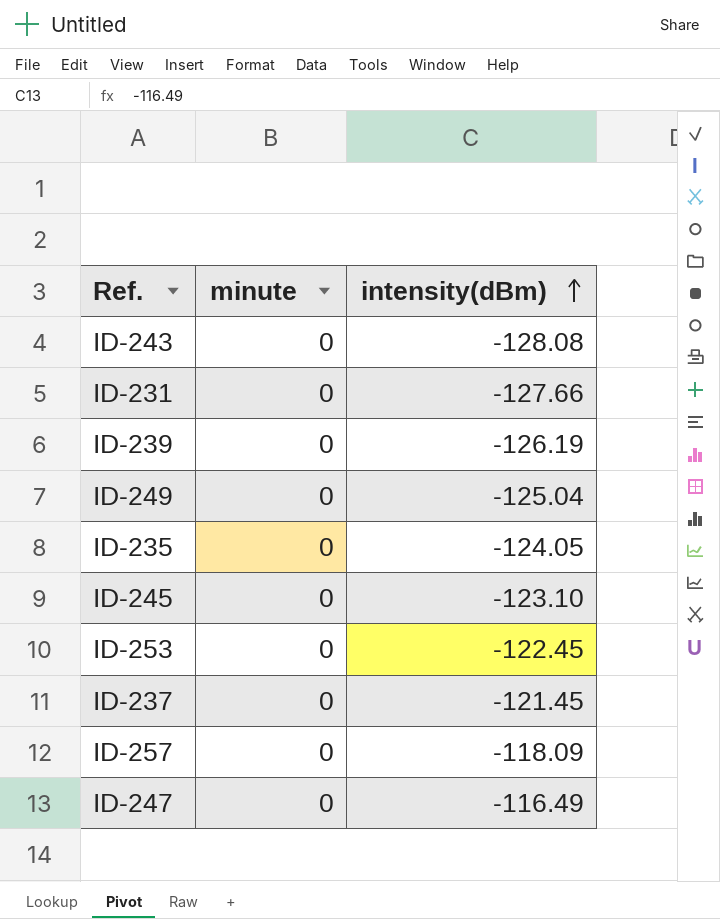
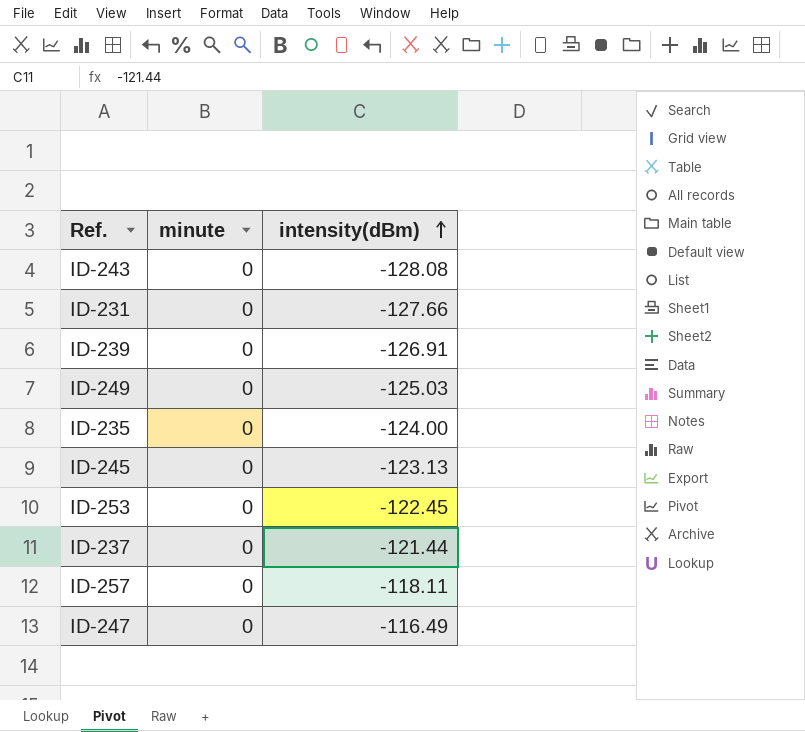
ID-239 | intensity(dBm): -126.19 -> -126.91
ID-249 | intensity(dBm): -125.04 -> -125.03
ID-235 | intensity(dBm): -124.05 -> -124.00
ID-245 | intensity(dBm): -123.10 -> -123.13
ID-237 | intensity(dBm): -121.45 -> -121.44
ID-257 | intensity(dBm): -118.09 -> -118.11

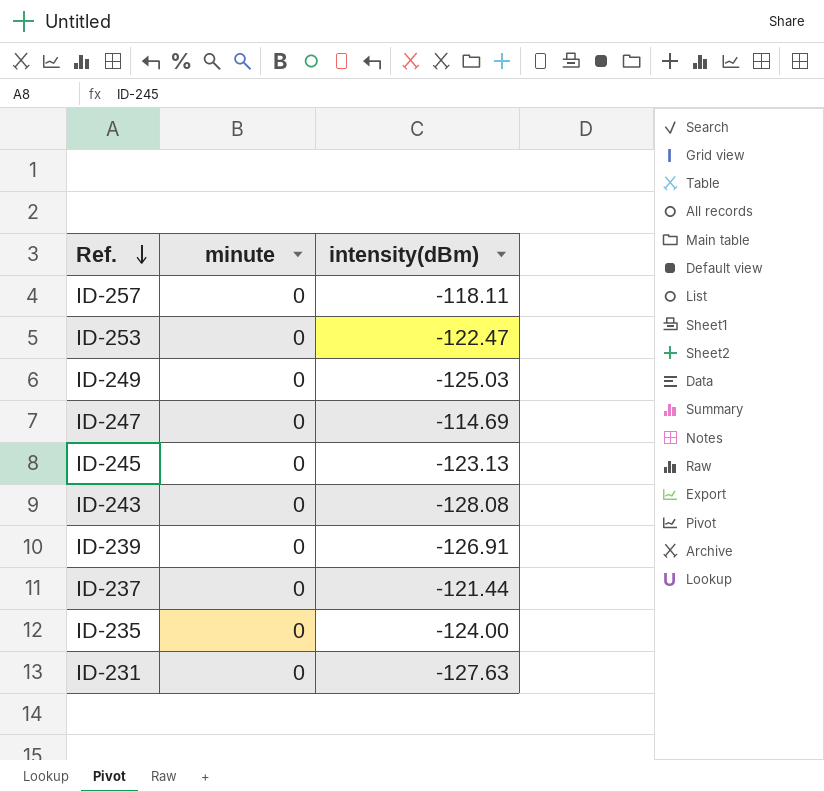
row order: intensity(dBm) ascending -> Ref. descending
ID-253 | intensity(dBm): -122.45 -> -122.47
ID-247 | intensity(dBm): -116.49 -> -114.69
ID-231 | intensity(dBm): -127.66 -> -127.63

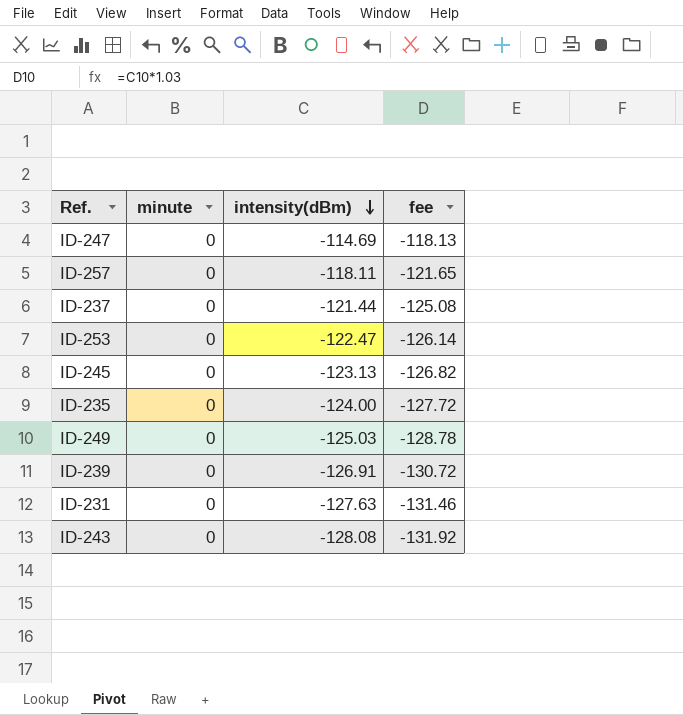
row order: Ref. descending -> intensity(dBm) descending
column fee | formula: none -> [intensity(dBm)] * 1.03

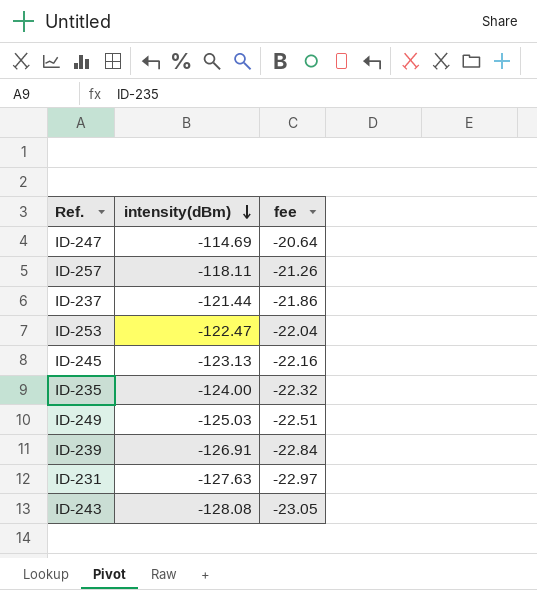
column minute | position: 2 -> none
column fee | formula: [intensity(dBm)] * 1.03 -> [intensity(dBm)] * 0.18

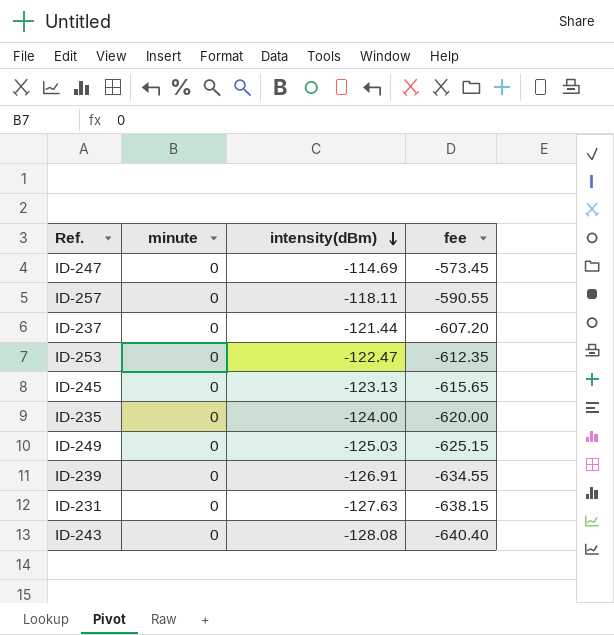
column minute | position: none -> 2
column fee | formula: [intensity(dBm)] * 0.18 -> [intensity(dBm)] * 5

